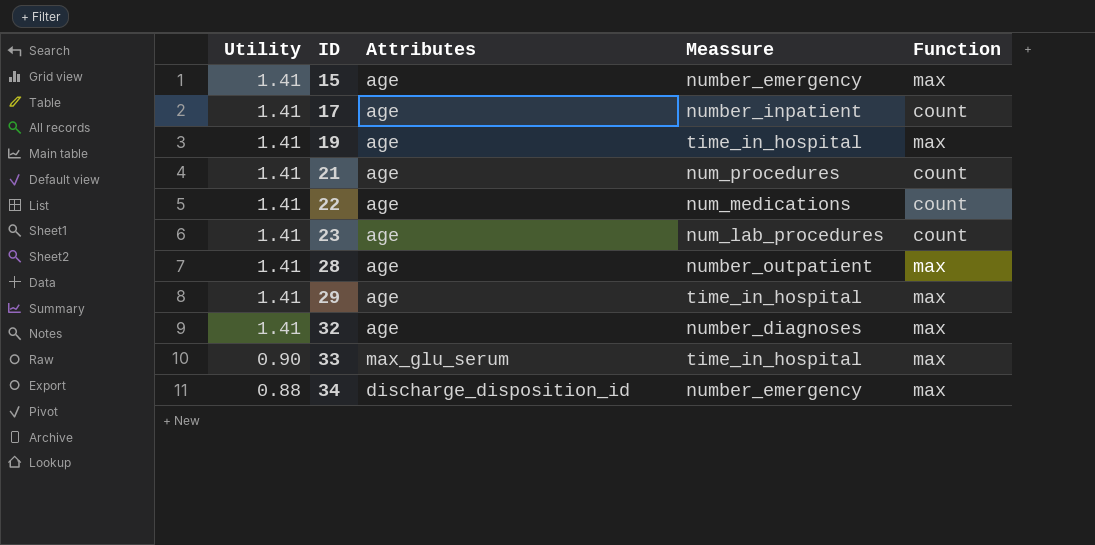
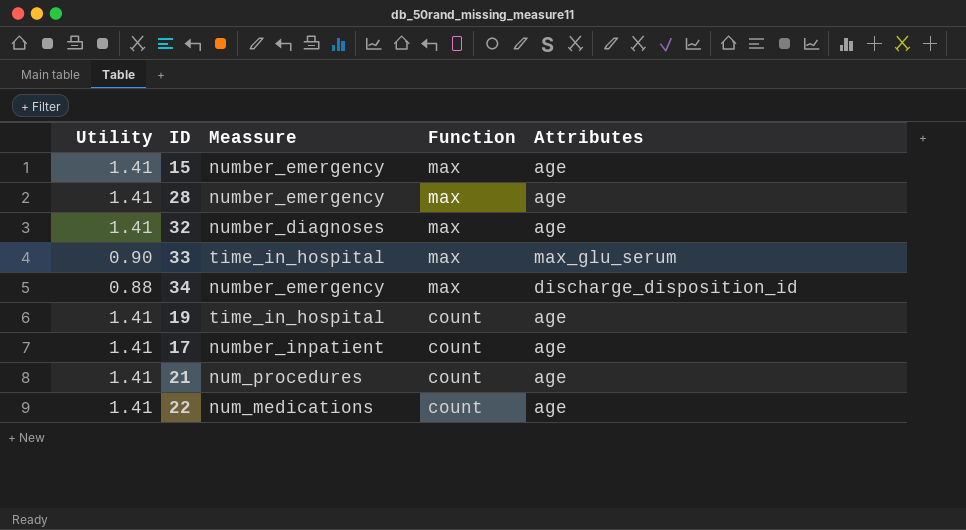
row order: Utility descending -> Function descending
column Attributes | position: 3 -> 5
row 23: 1.41 | age | num_lab_procedures | count -> none
row 29: 1.41 | age | time_in_hospital | max -> none
28 | Meassure: number_outpatient -> number_emergency
19 | Function: max -> count

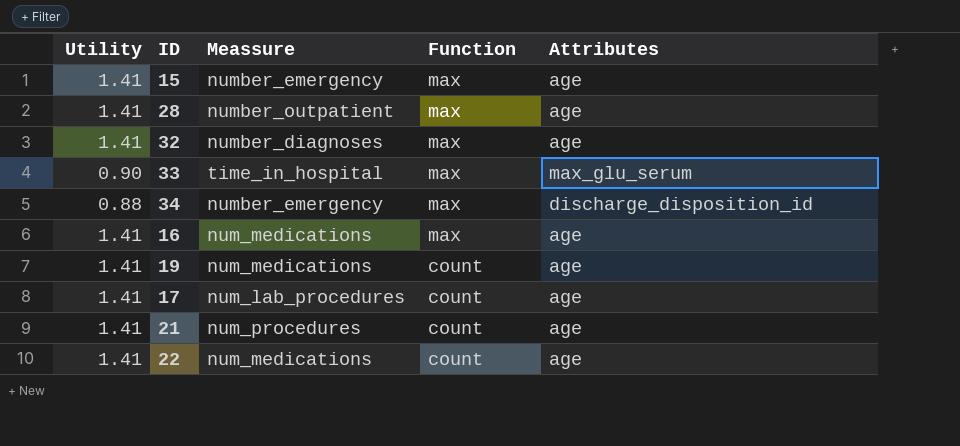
28 | Meassure: number_emergency -> number_outpatient
row 16: none -> 1.41 | num_medications | max | age
19 | Meassure: time_in_hospital -> num_medications
17 | Meassure: number_inpatient -> num_lab_procedures

